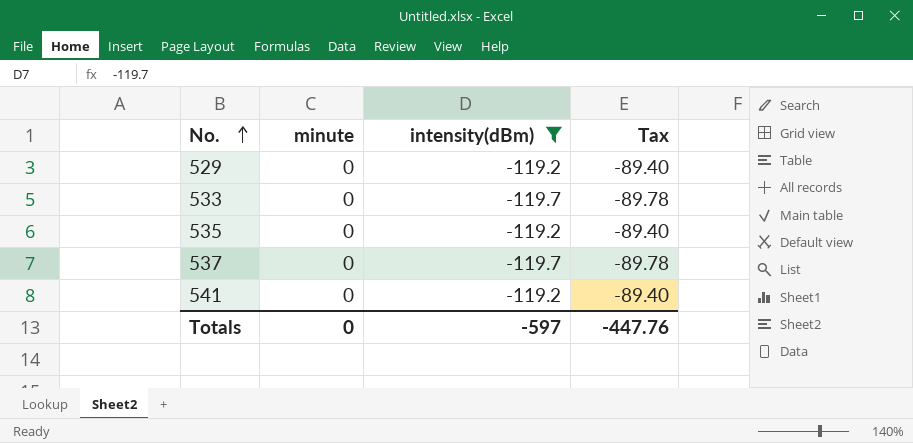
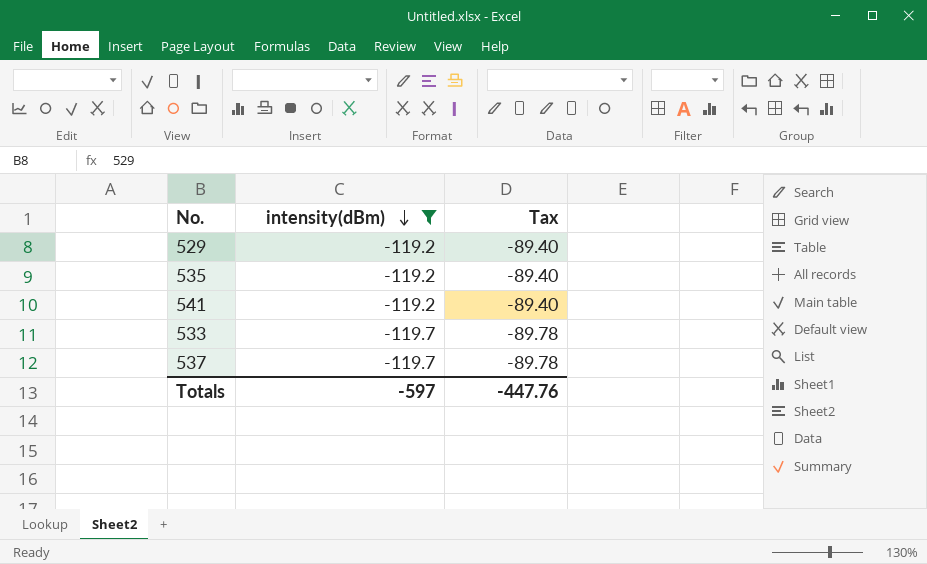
row order: No. ascending -> intensity(dBm) descending
column minute | position: 2 -> none

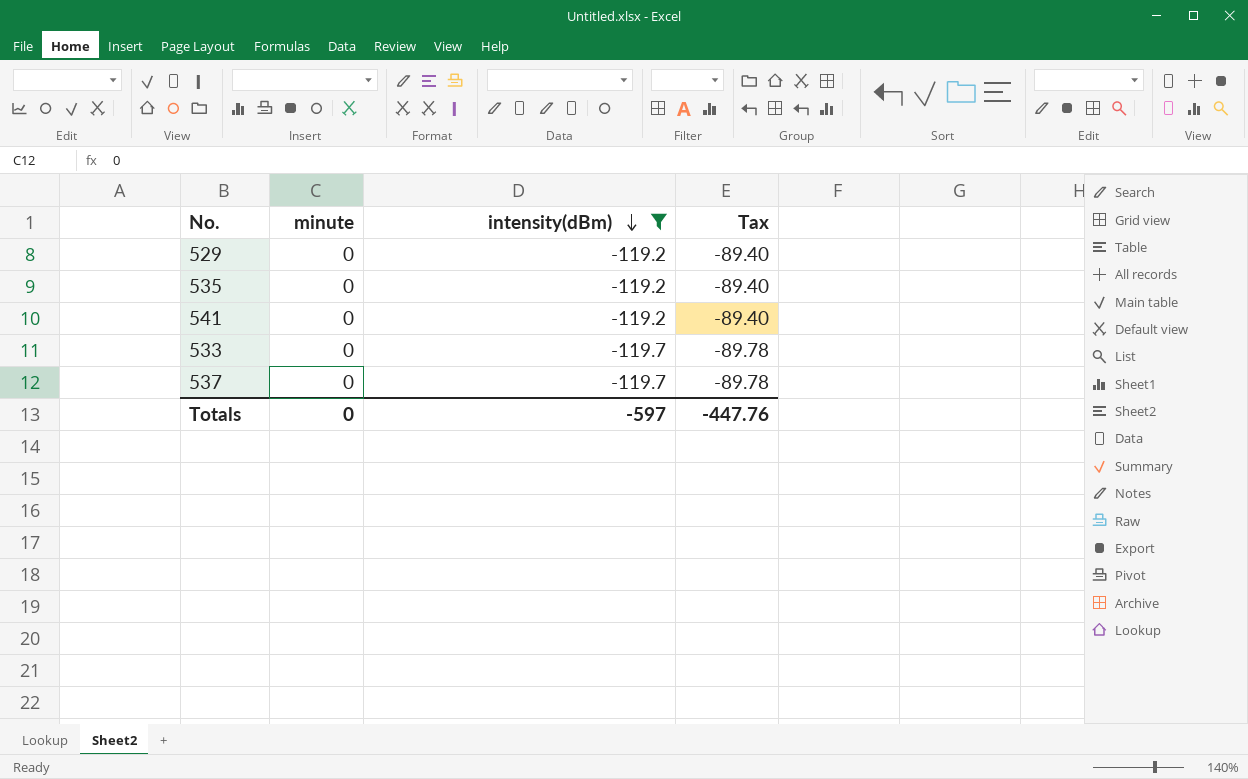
column minute | position: none -> 2

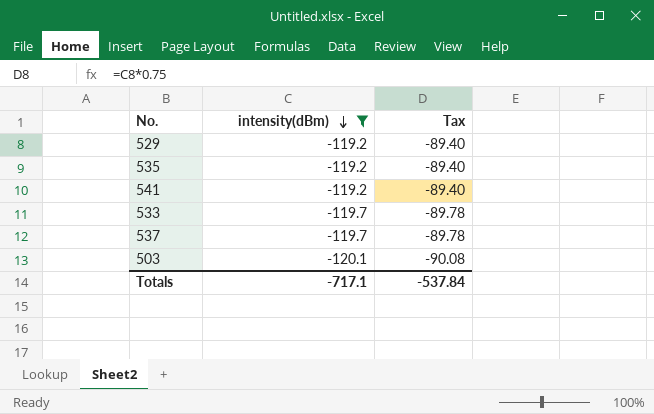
column minute | position: 2 -> none
row 503: none -> -120.1 | -90.08
Totals | intensity(dBm): -597 -> -717.1
Totals | Tax: -447.76 -> -537.84

